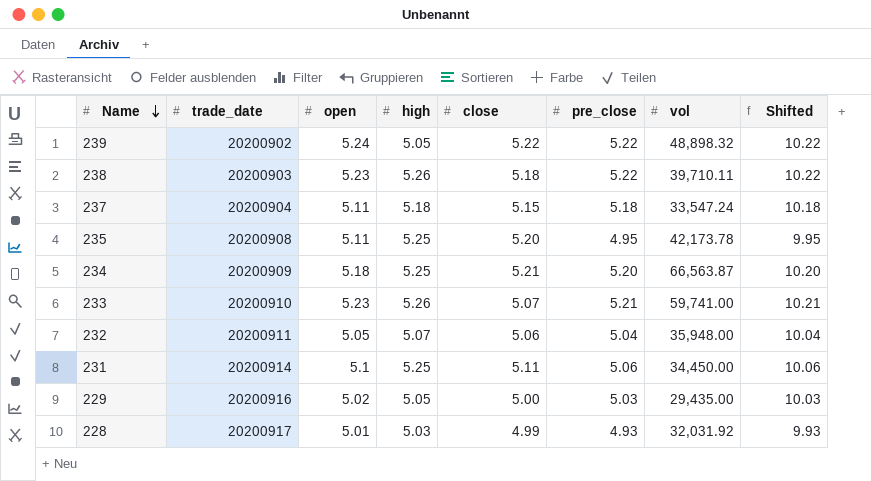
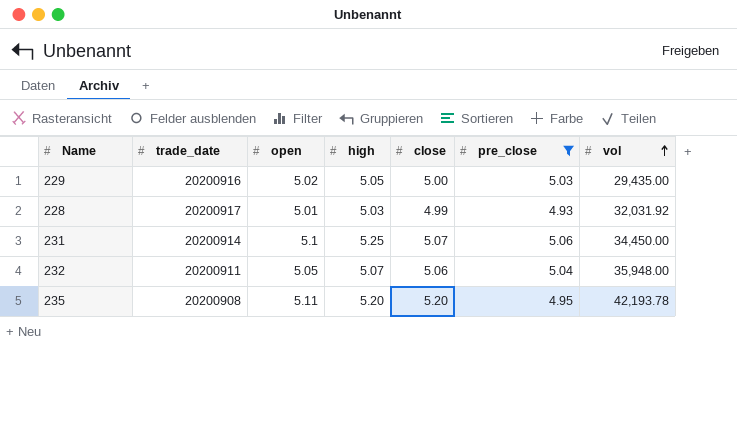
filter: none -> pre_close <= 5.06
row order: Name descending -> vol ascending
column Shifted | formula: [pre_close] + 5 -> none
231 | close: 5.11 -> 5.07
235 | high: 5.25 -> 5.20
235 | vol: 42,173.78 -> 42,193.78

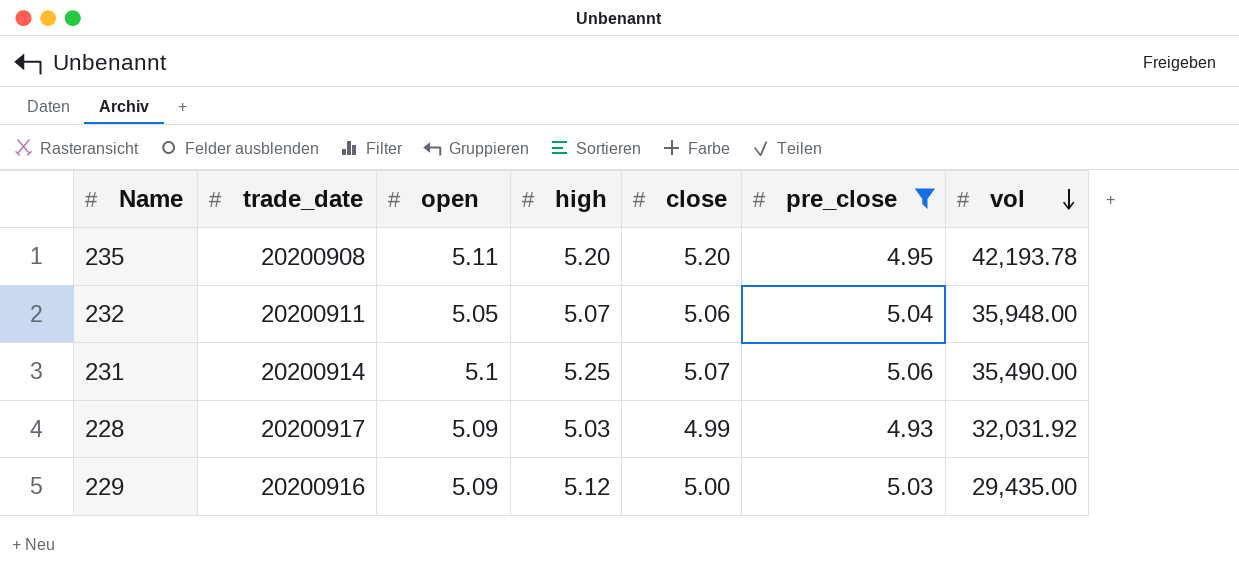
row order: vol ascending -> vol descending
231 | vol: 34,450.00 -> 35,490.00
228 | open: 5.01 -> 5.09
229 | open: 5.02 -> 5.09
229 | high: 5.05 -> 5.12

